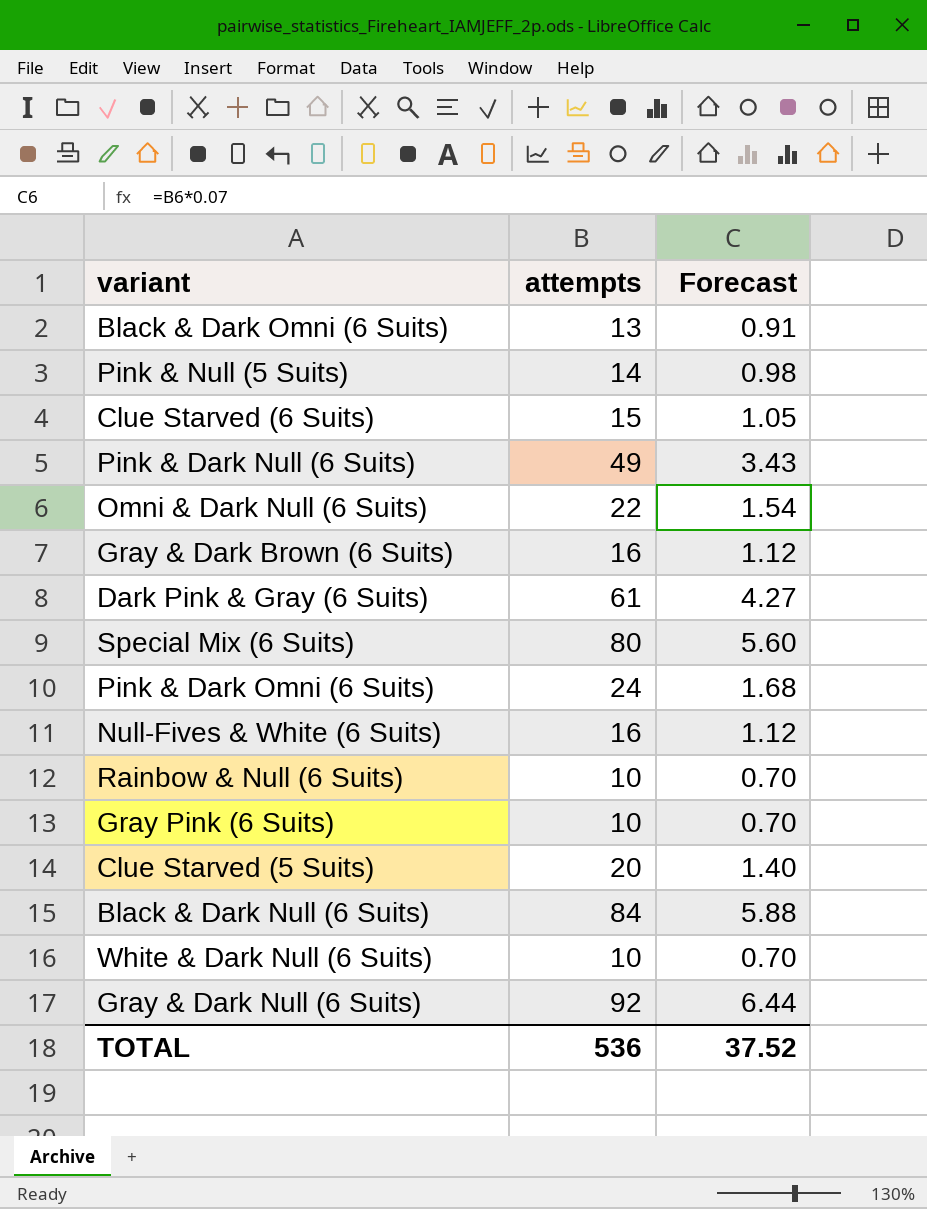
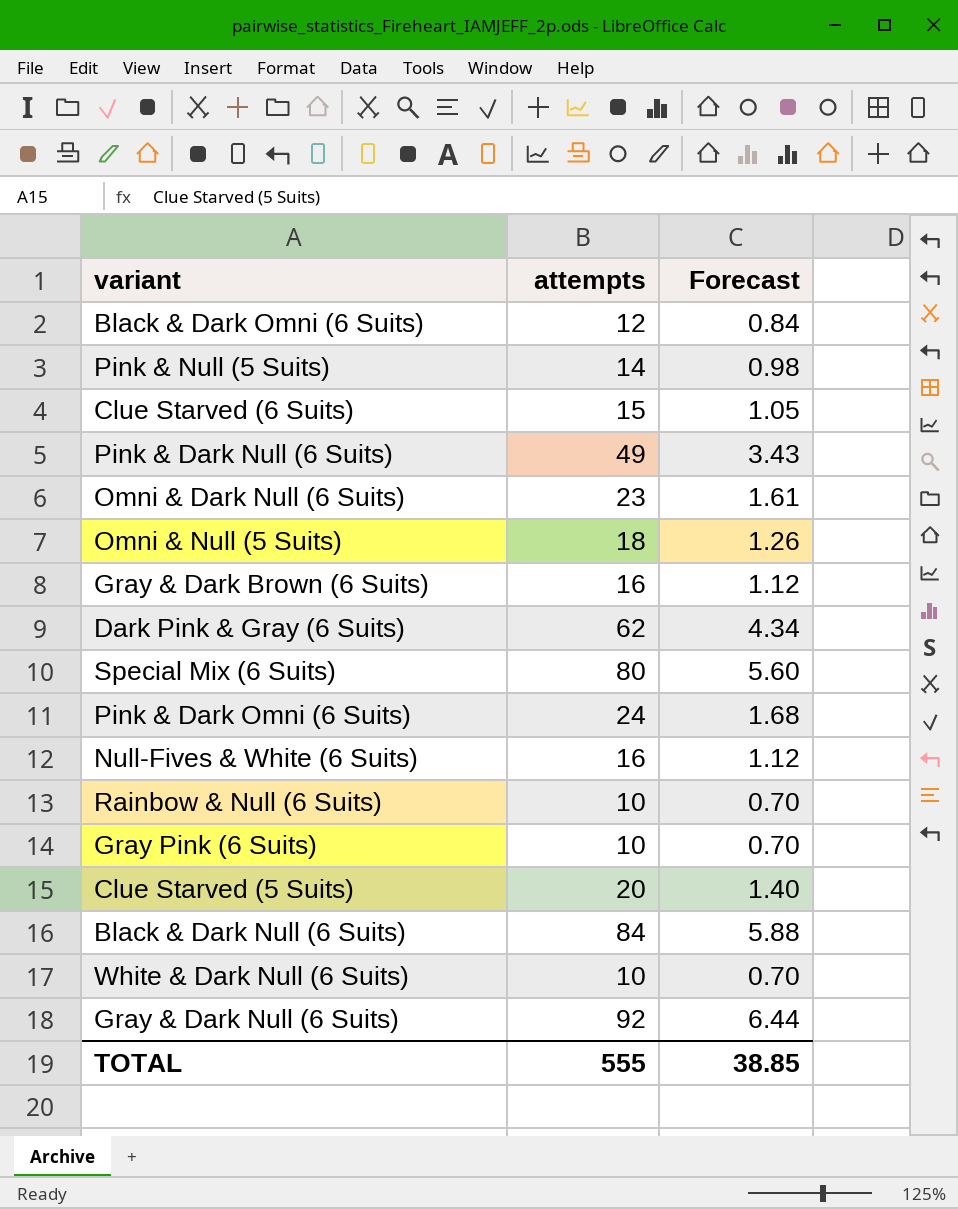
Black & Dark Omni (6 Suits) | attempts: 13 -> 12
Black & Dark Omni (6 Suits) | Forecast: 0.91 -> 0.84
Omni & Dark Null (6 Suits) | attempts: 22 -> 23
Omni & Dark Null (6 Suits) | Forecast: 1.54 -> 1.61
row Omni & Null (5 Suits): none -> 18 | 1.26
Dark Pink & Gray (6 Suits) | attempts: 61 -> 62
Dark Pink & Gray (6 Suits) | Forecast: 4.27 -> 4.34
TOTAL | attempts: 536 -> 555
TOTAL | Forecast: 37.52 -> 38.85

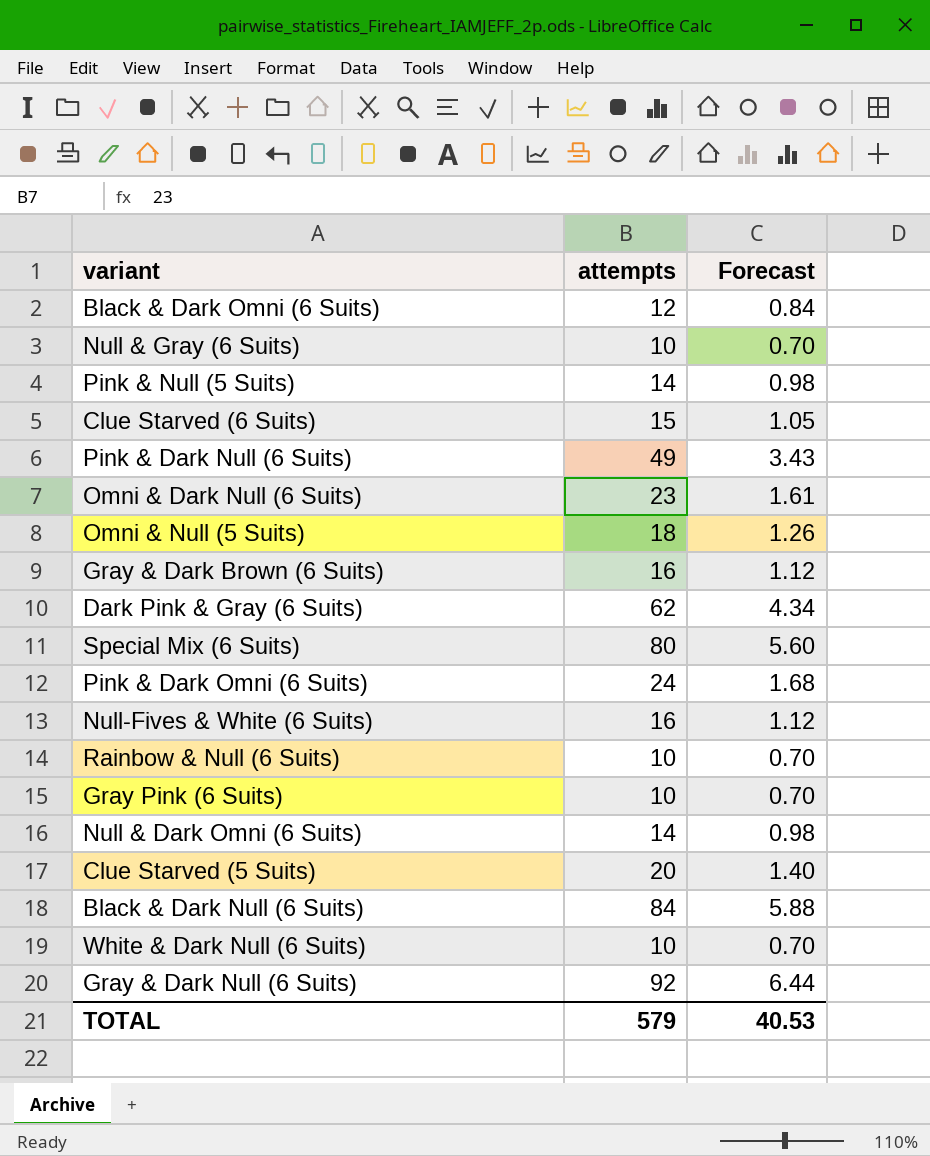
row Null & Gray (6 Suits): none -> 10 | 0.70
row Null & Dark Omni (6 Suits): none -> 14 | 0.98
TOTAL | attempts: 555 -> 579
TOTAL | Forecast: 38.85 -> 40.53

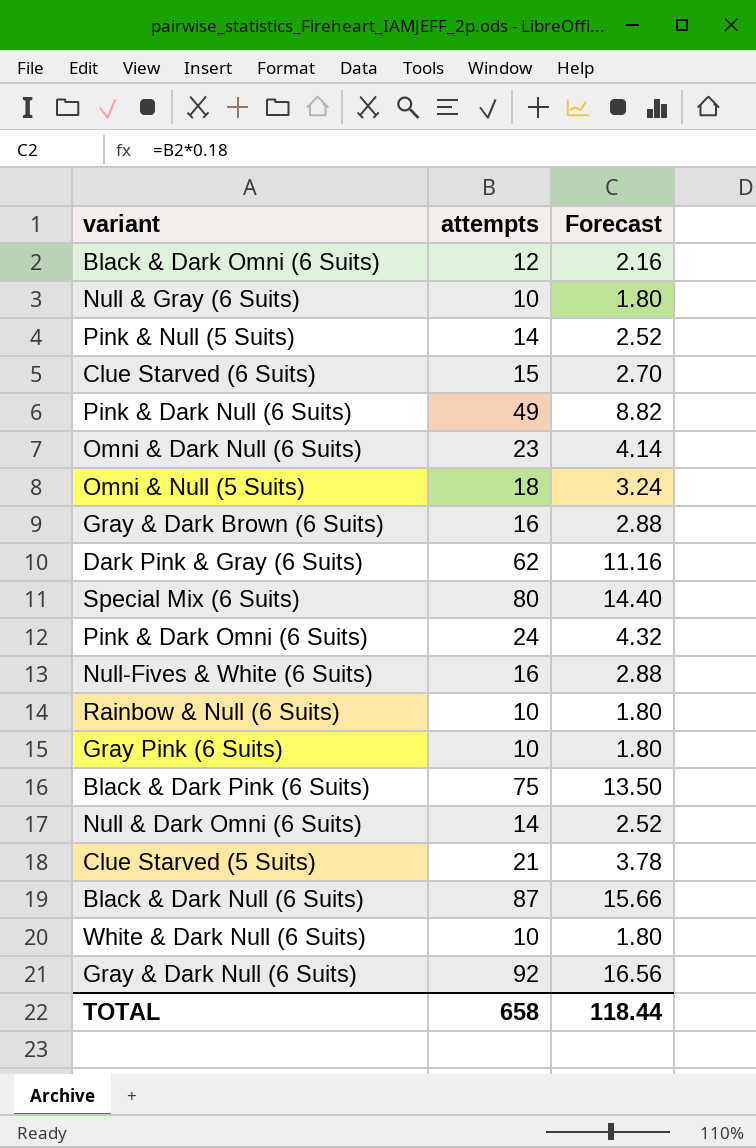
column Forecast | formula: [attempts] * 0.07 -> [attempts] * 0.18
row Black & Dark Pink (6 Suits): none -> 75 | 13.50
Clue Starved (5 Suits) | attempts: 20 -> 21
Black & Dark Null (6 Suits) | attempts: 84 -> 87
TOTAL | attempts: 579 -> 658
TOTAL | Forecast: 40.53 -> 118.44

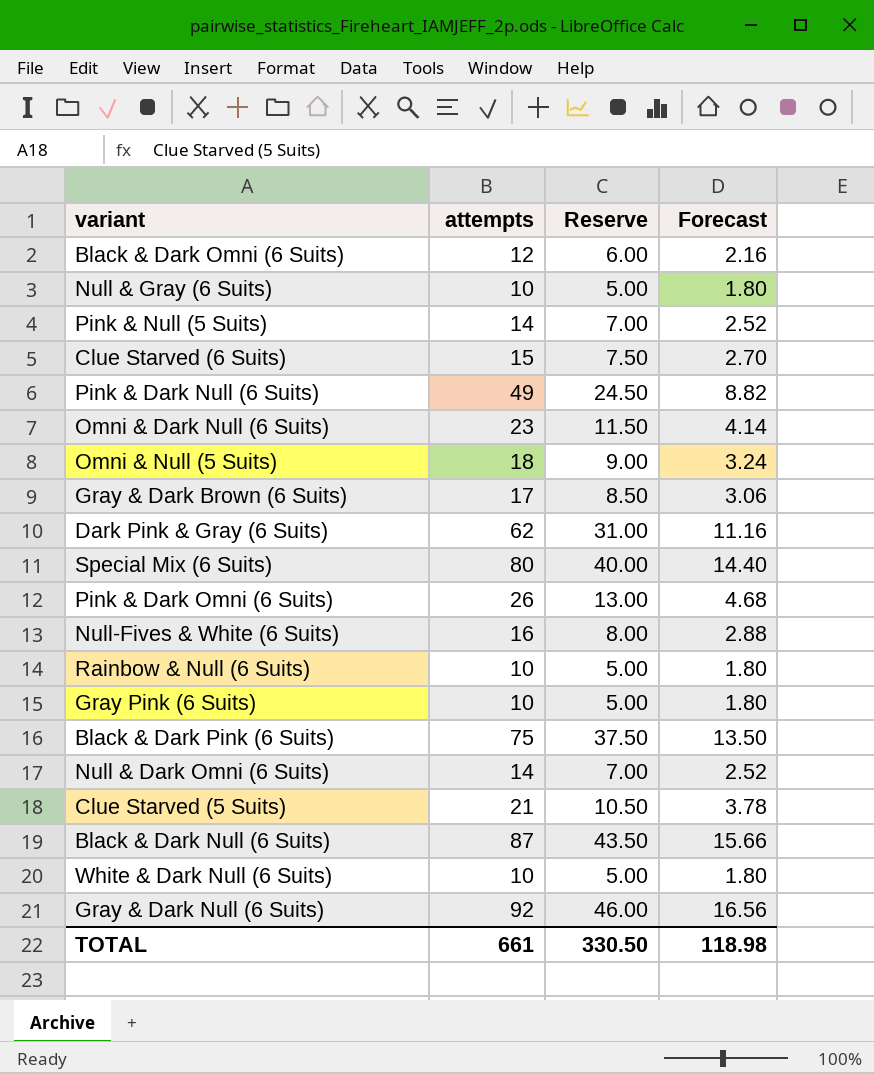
column Reserve | formula: none -> [attempts] * 0.5
Gray & Dark Brown (6 Suits) | attempts: 16 -> 17
Gray & Dark Brown (6 Suits) | Forecast: 2.88 -> 3.06
Pink & Dark Omni (6 Suits) | attempts: 24 -> 26
Pink & Dark Omni (6 Suits) | Forecast: 4.32 -> 4.68
TOTAL | attempts: 658 -> 661
TOTAL | Forecast: 118.44 -> 118.98

